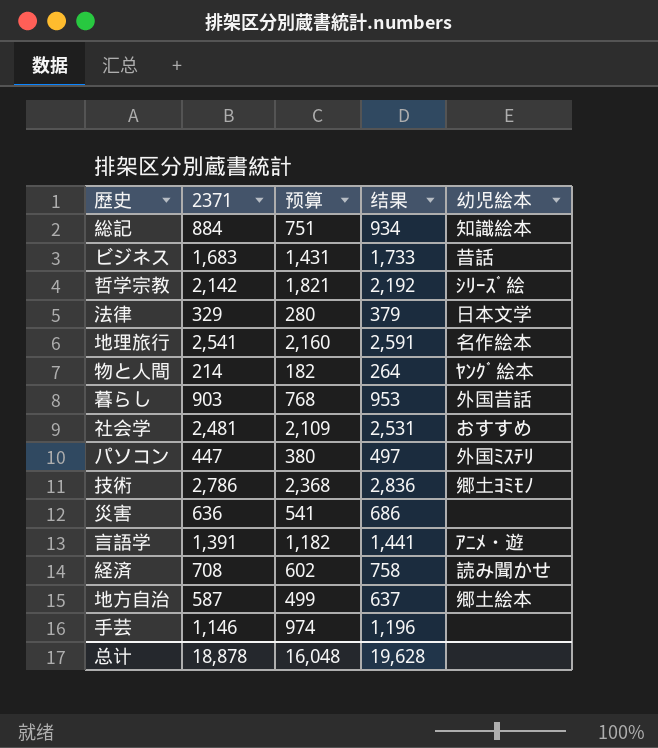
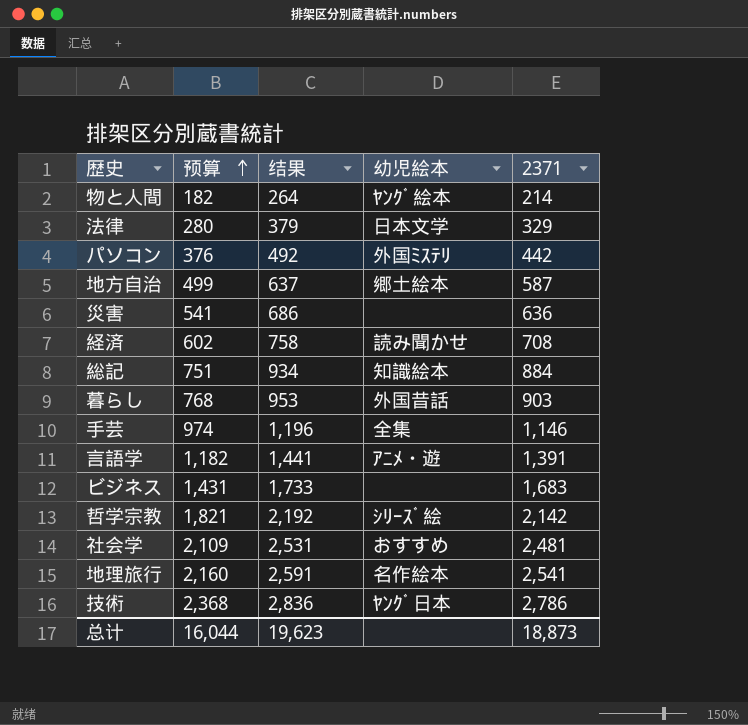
row order: none -> 预算 ascending
column 2371 | position: 2 -> 5
パソコン | 预算: 380 -> 376
パソコン | 结果: 497 -> 492
パソコン | 2371: 447 -> 442
手芸 | 幼児絵本: none -> 全集
ビジネス | 幼児絵本: 昔話 -> none
技術 | 幼児絵本: 郷土ﾖﾐﾓﾉ -> ﾔﾝｸﾞ日本
总计 | 预算: 16,048 -> 16,044
总计 | 结果: 19,628 -> 19,623
总计 | 2371: 18,878 -> 18,873

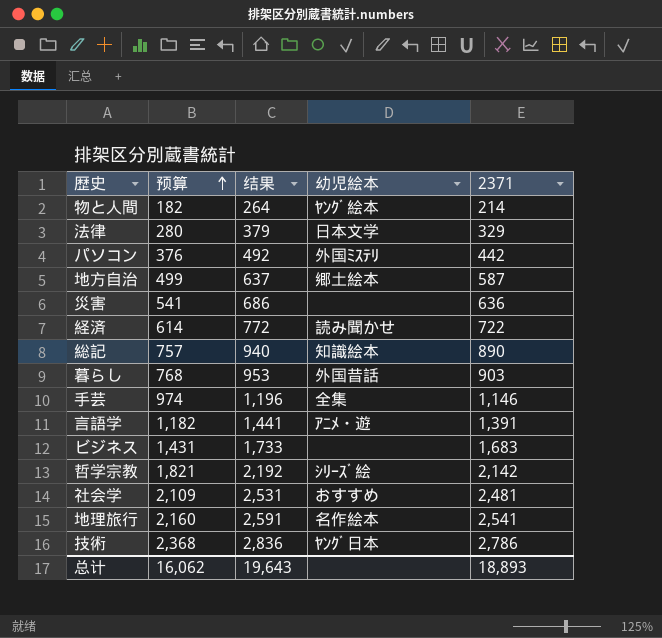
経済 | 预算: 602 -> 614
経済 | 结果: 758 -> 772
経済 | 2371: 708 -> 722
総記 | 预算: 751 -> 757
総記 | 结果: 934 -> 940
総記 | 2371: 884 -> 890
总计 | 预算: 16,044 -> 16,062
总计 | 结果: 19,623 -> 19,643
总计 | 2371: 18,873 -> 18,893

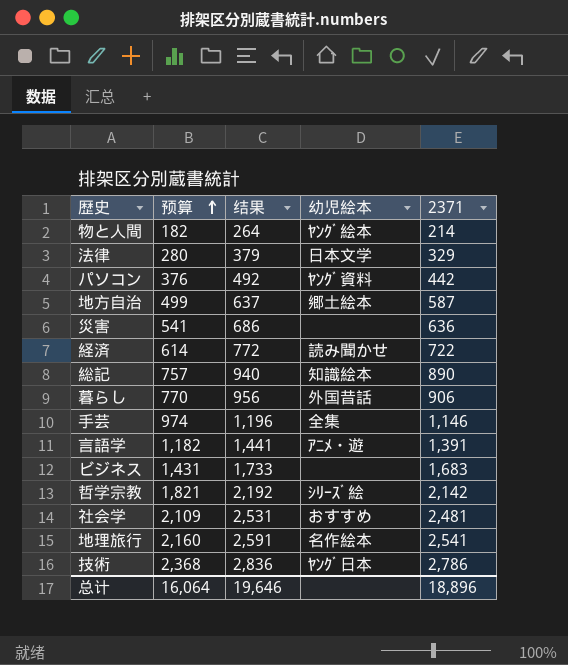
パソコン | 幼児絵本: 外国ﾐｽﾃﾘ -> ﾔﾝｸﾞ資料
暮らし | 预算: 768 -> 770
暮らし | 结果: 953 -> 956
暮らし | 2371: 903 -> 906
总计 | 预算: 16,062 -> 16,064
总计 | 结果: 19,643 -> 19,646
总计 | 2371: 18,893 -> 18,896

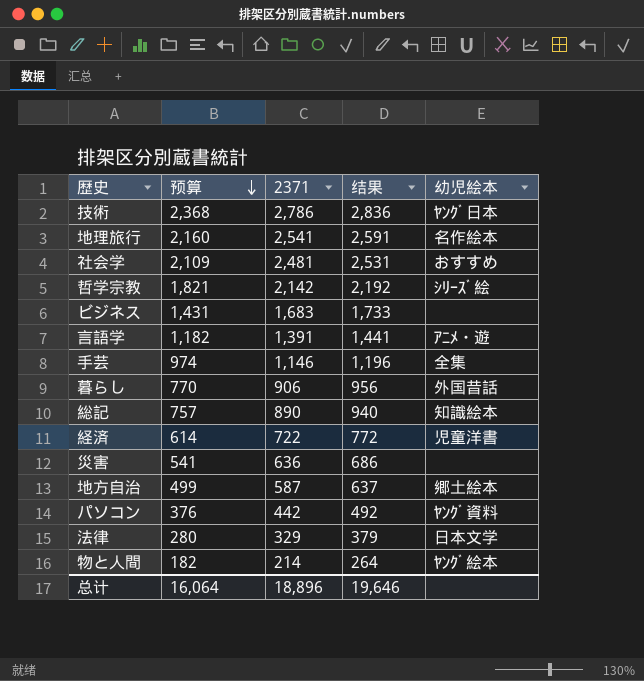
row order: 预算 ascending -> 预算 descending
column 2371 | position: 5 -> 3
経済 | 幼児絵本: 読み聞かせ -> 児童洋書

